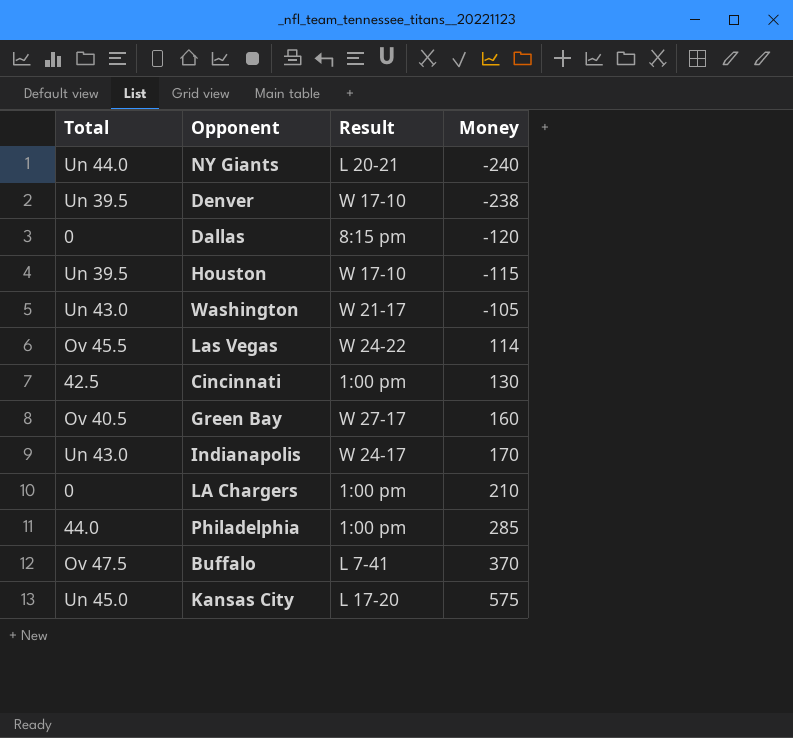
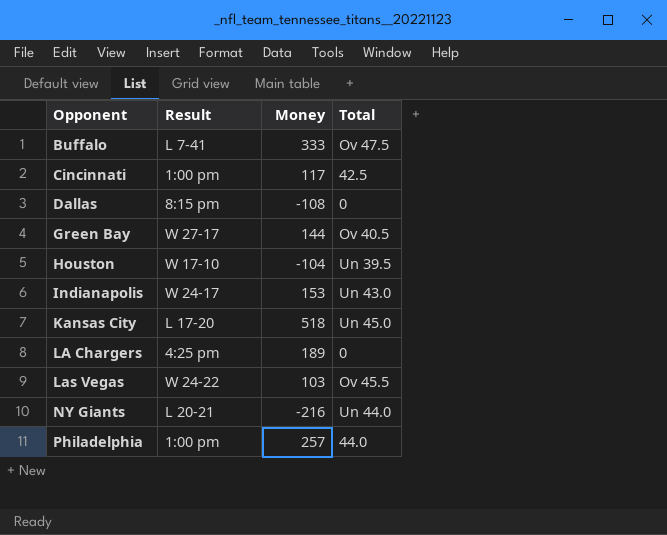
row order: Money ascending -> Opponent ascending
column Total | position: 1 -> 4
row Denver: Un 39.5 | W 17-10 | -238 -> none
row Washington: Un 43.0 | W 21-17 | -105 -> none
Buffalo | Money: 370 -> 333
Cincinnati | Money: 130 -> 117
Dallas | Money: -120 -> -108
Green Bay | Money: 160 -> 144
Houston | Money: -115 -> -104
Indianapolis | Money: 170 -> 153
Kansas City | Money: 575 -> 518
LA Chargers | Result: 1:00 pm -> 4:25 pm
LA Chargers | Money: 210 -> 189
Las Vegas | Money: 114 -> 103
NY Giants | Money: -240 -> -216
Philadelphia | Money: 285 -> 257

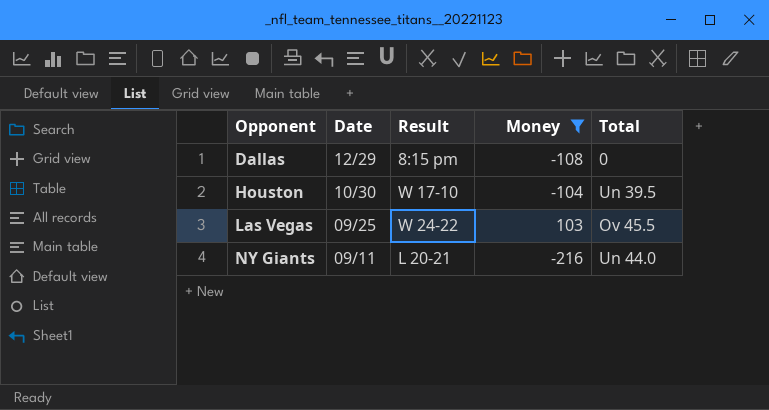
filter: none -> Money <= 103
column Date | position: none -> 2

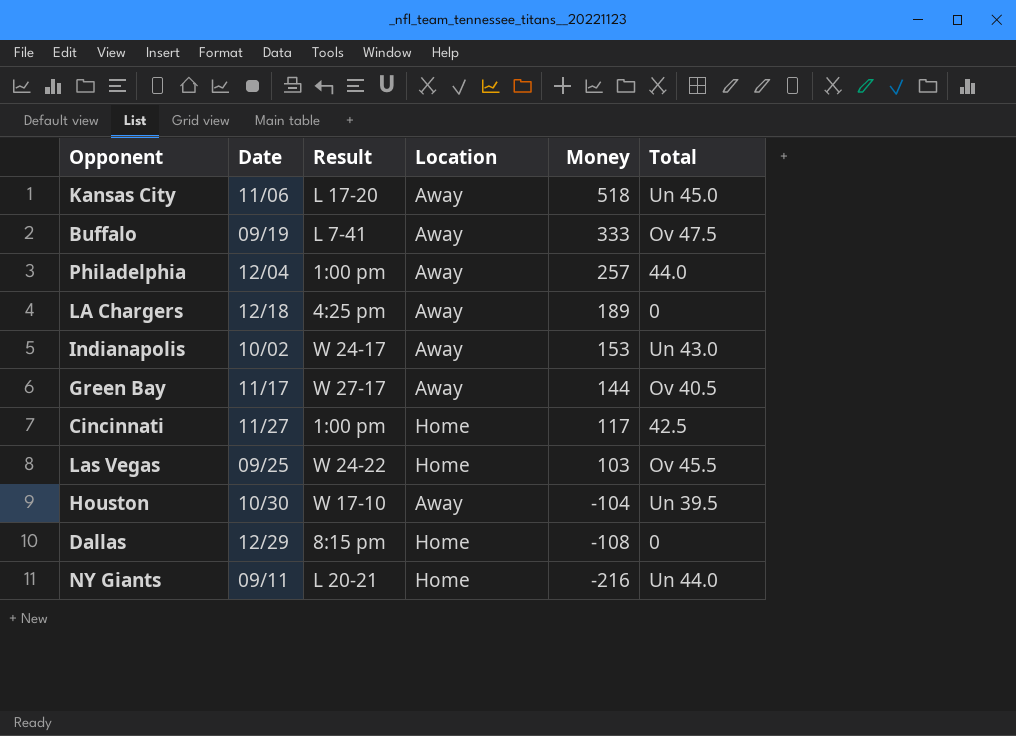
filter: Money <= 103 -> none
row order: Opponent ascending -> Money descending
column Location | position: none -> 4

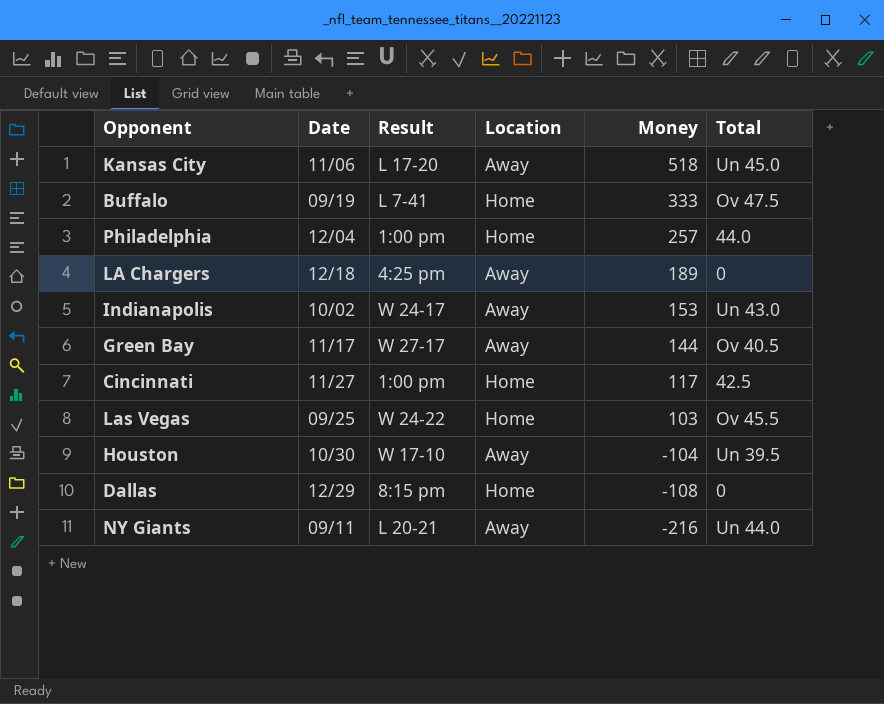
Buffalo | Location: Away -> Home
Philadelphia | Location: Away -> Home
NY Giants | Location: Home -> Away

